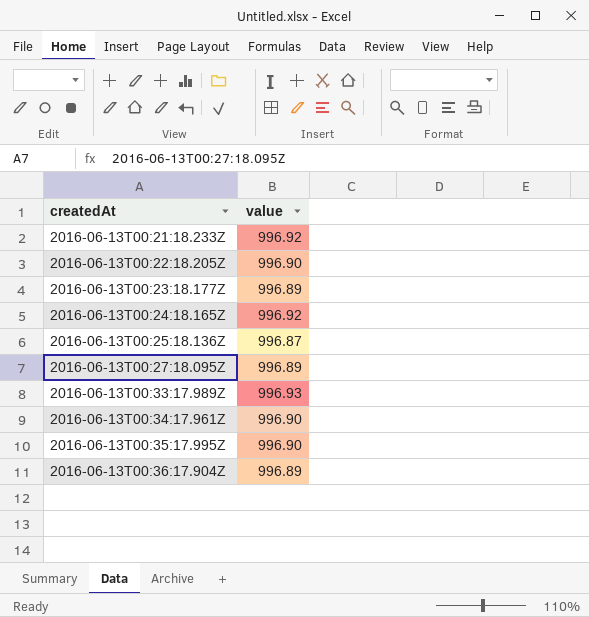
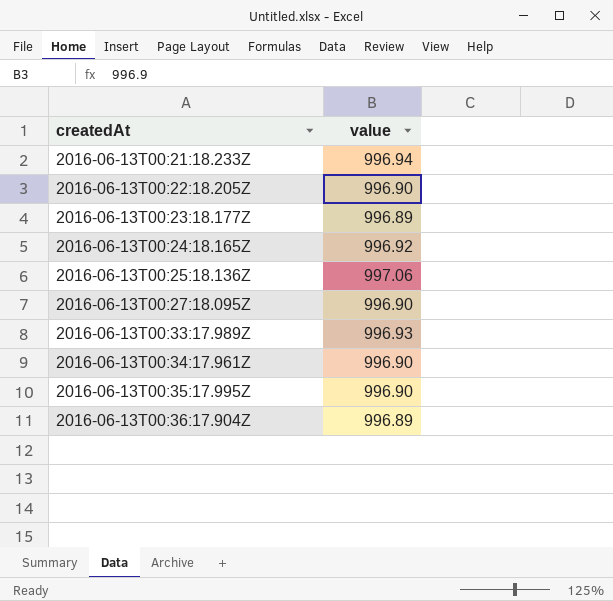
2016-06-13T00:21:18.233Z | value: 996.92 -> 996.94
2016-06-13T00:25:18.136Z | value: 996.87 -> 997.06
2016-06-13T00:27:18.095Z | value: 996.89 -> 996.90

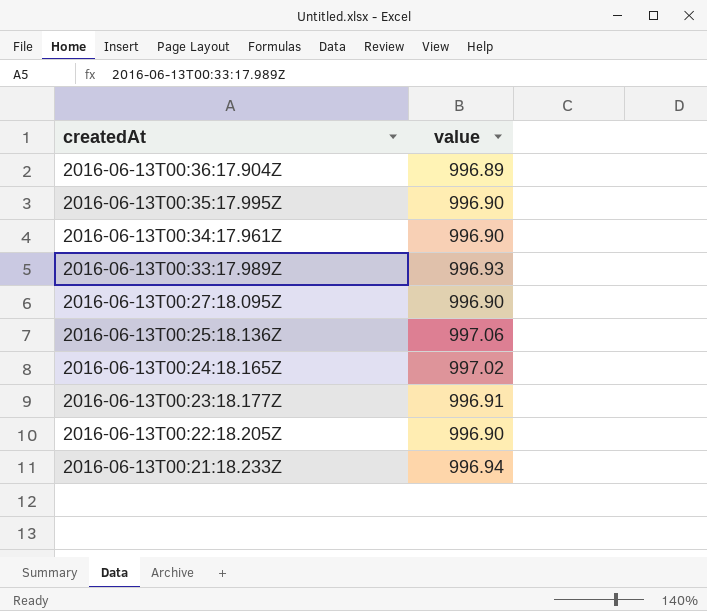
row order: createdAt ascending -> createdAt descending
2016-06-13T00:24:18.165Z | value: 996.92 -> 997.02
2016-06-13T00:23:18.177Z | value: 996.89 -> 996.91

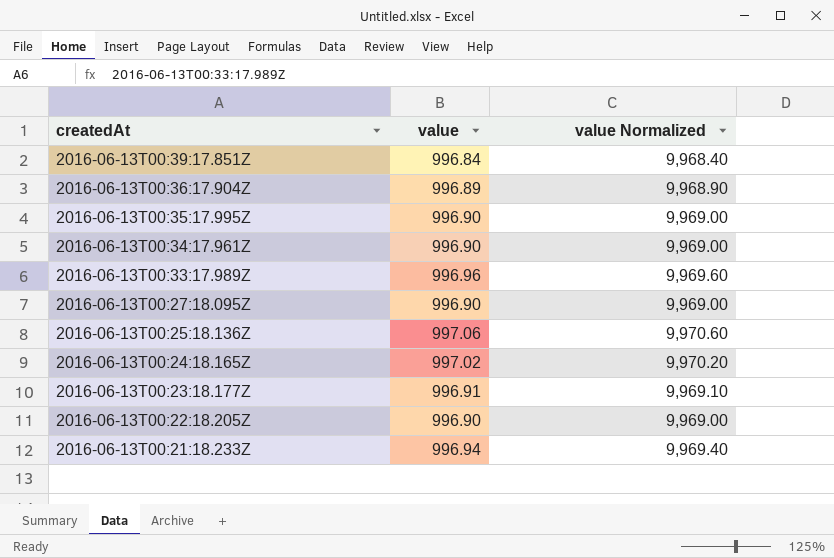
column value Normalized | formula: none -> [value] * 10
row 2016-06-13T00:39:17.851Z: none -> 996.84 | 9,968.40
2016-06-13T00:33:17.989Z | value: 996.93 -> 996.96

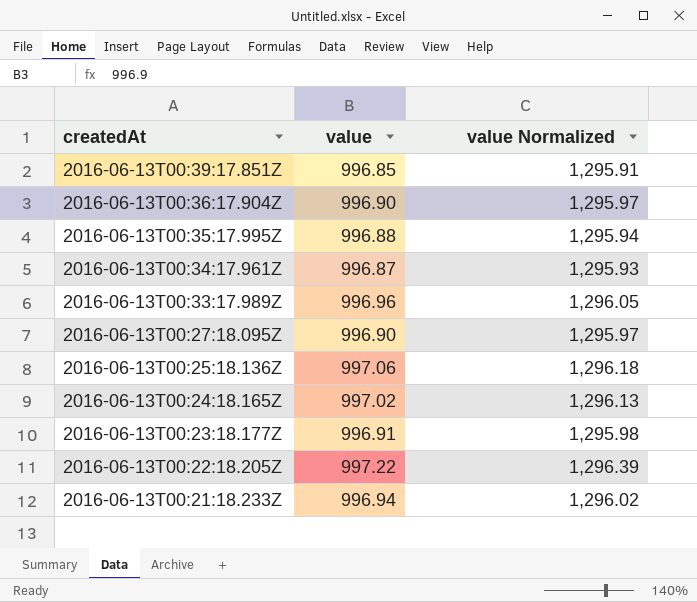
column value Normalized | formula: [value] * 10 -> [value] * 1.3
2016-06-13T00:39:17.851Z | value: 996.84 -> 996.85
2016-06-13T00:36:17.904Z | value: 996.89 -> 996.90
2016-06-13T00:35:17.995Z | value: 996.90 -> 996.88
2016-06-13T00:34:17.961Z | value: 996.90 -> 996.87
2016-06-13T00:22:18.205Z | value: 996.90 -> 997.22

